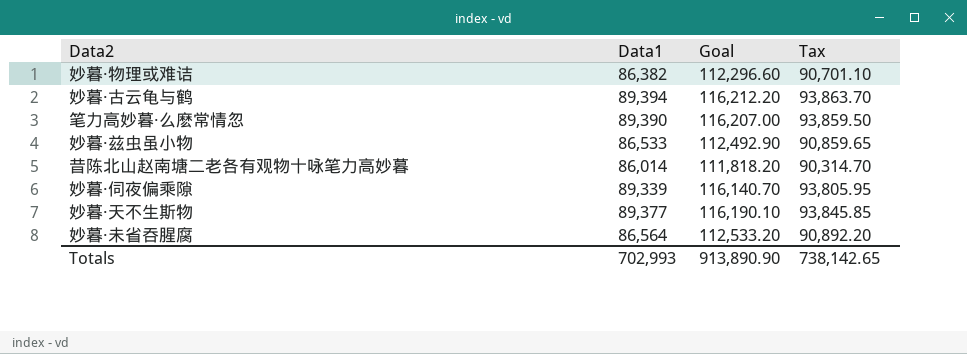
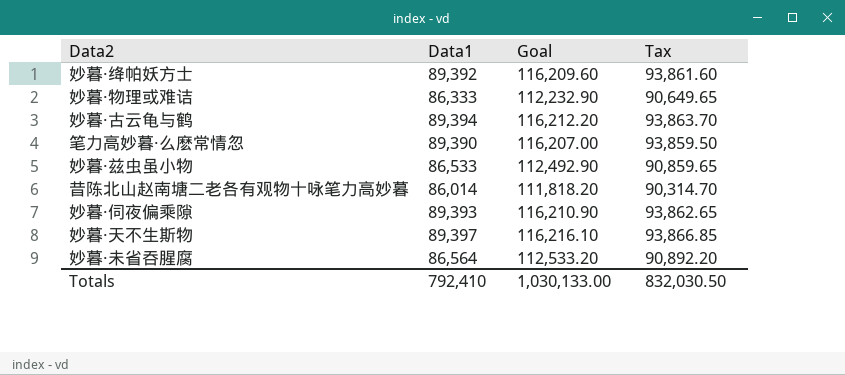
row 妙暮·绛帕妖方士: none -> 89,392 | 116,209.60 | 93,861.60
妙暮·物理或难诘 | Data1: 86,382 -> 86,333
妙暮·物理或难诘 | Goal: 112,296.60 -> 112,232.90
妙暮·物理或难诘 | Tax: 90,701.10 -> 90,649.65
妙暮·伺夜偏乘隙 | Data1: 89,339 -> 89,393
妙暮·伺夜偏乘隙 | Goal: 116,140.70 -> 116,210.90
妙暮·伺夜偏乘隙 | Tax: 93,805.95 -> 93,862.65
妙暮·天不生斯物 | Data1: 89,377 -> 89,397
妙暮·天不生斯物 | Goal: 116,190.10 -> 116,216.10
妙暮·天不生斯物 | Tax: 93,845.85 -> 93,866.85
Totals | Data1: 702,993 -> 792,410
Totals | Goal: 913,890.90 -> 1,030,133.00
Totals | Tax: 738,142.65 -> 832,030.50

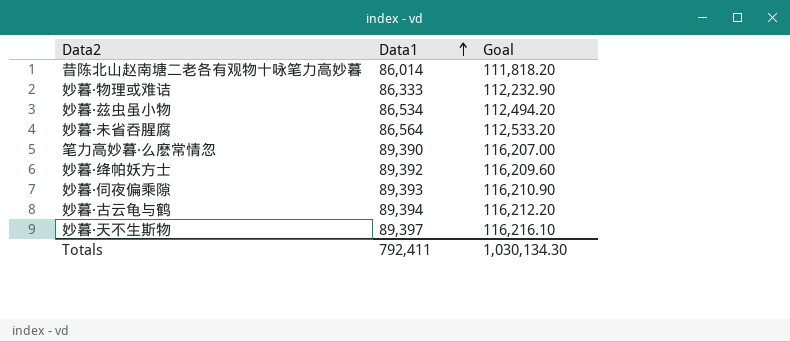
row order: none -> Data1 ascending
column Tax | formula: [Data1] * 1.05 -> none
妙暮·兹虫虽小物 | Data1: 86,533 -> 86,534
妙暮·兹虫虽小物 | Goal: 112,492.90 -> 112,494.20
Totals | Data1: 792,410 -> 792,411
Totals | Goal: 1,030,133.00 -> 1,030,134.30

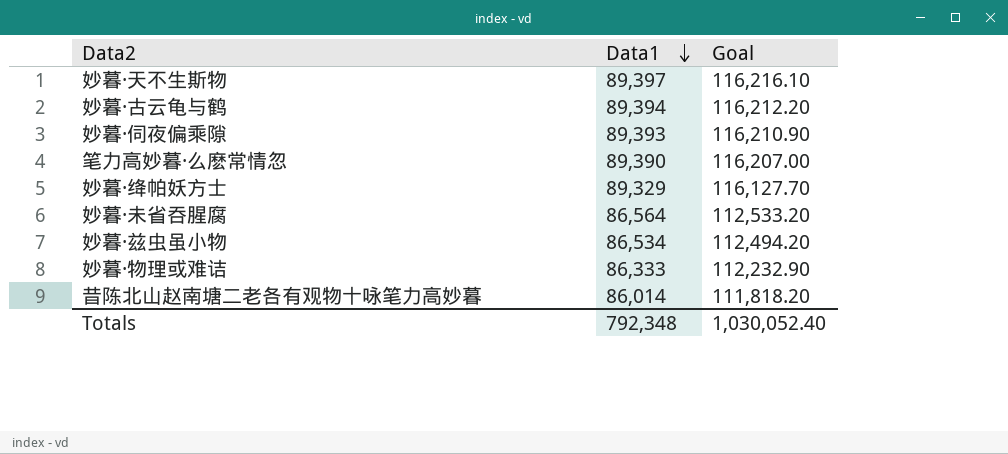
row order: Data1 ascending -> Data1 descending
妙暮·绛帕妖方士 | Data1: 89,392 -> 89,329
妙暮·绛帕妖方士 | Goal: 116,209.60 -> 116,127.70
Totals | Data1: 792,411 -> 792,348
Totals | Goal: 1,030,134.30 -> 1,030,052.40

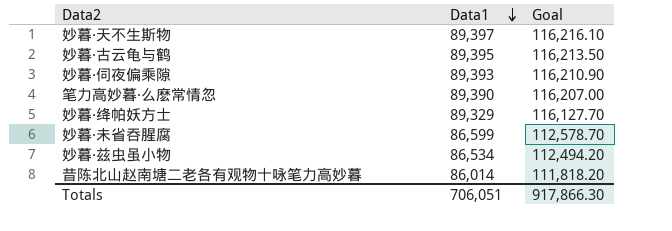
row 妙暮·物理或难诘: 86,333 | 112,232.90 -> none
妙暮·古云龟与鹤 | Data1: 89,394 -> 89,395
妙暮·古云龟与鹤 | Goal: 116,212.20 -> 116,213.50
妙暮·未省吞腥腐 | Data1: 86,564 -> 86,599
妙暮·未省吞腥腐 | Goal: 112,533.20 -> 112,578.70
Totals | Data1: 792,348 -> 706,051
Totals | Goal: 1,030,052.40 -> 917,866.30

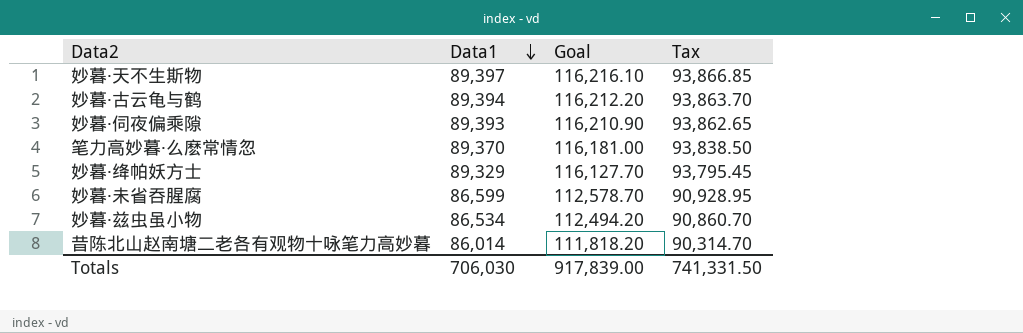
column Tax | formula: none -> [Data1] * 1.05
妙暮·古云龟与鹤 | Data1: 89,395 -> 89,394
妙暮·古云龟与鹤 | Goal: 116,213.50 -> 116,212.20
笔力高妙暮·么麽常情忽 | Data1: 89,390 -> 89,370
笔力高妙暮·么麽常情忽 | Goal: 116,207.00 -> 116,181.00
Totals | Data1: 706,051 -> 706,030
Totals | Goal: 917,866.30 -> 917,839.00

